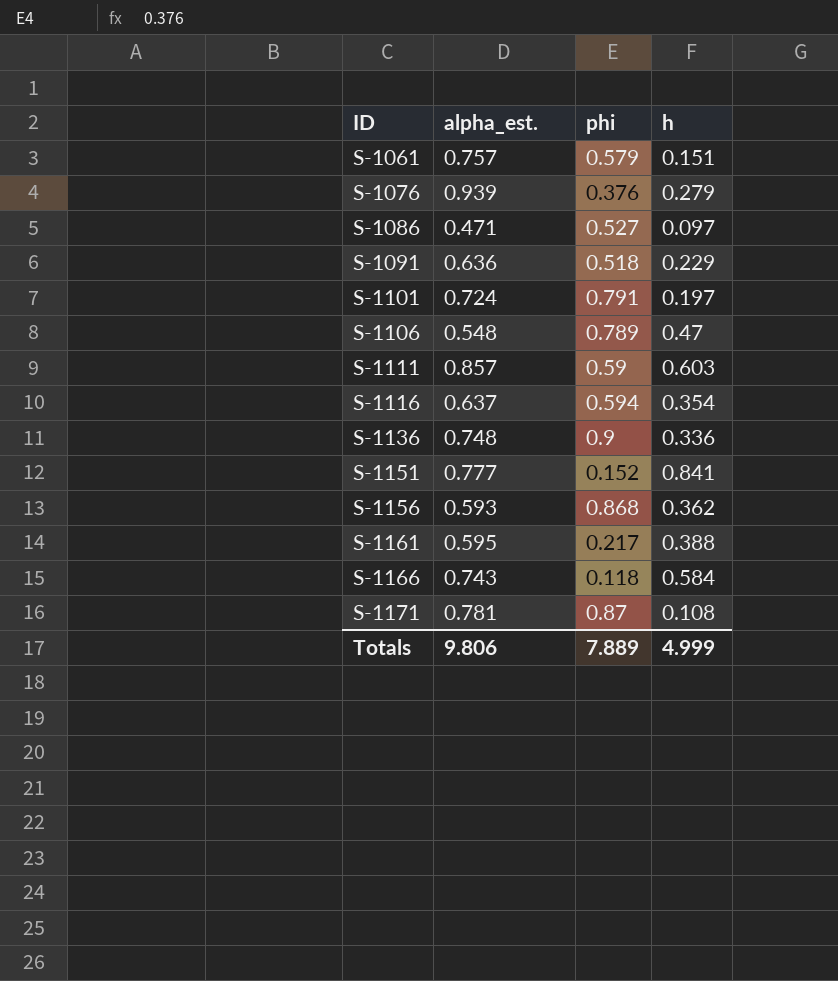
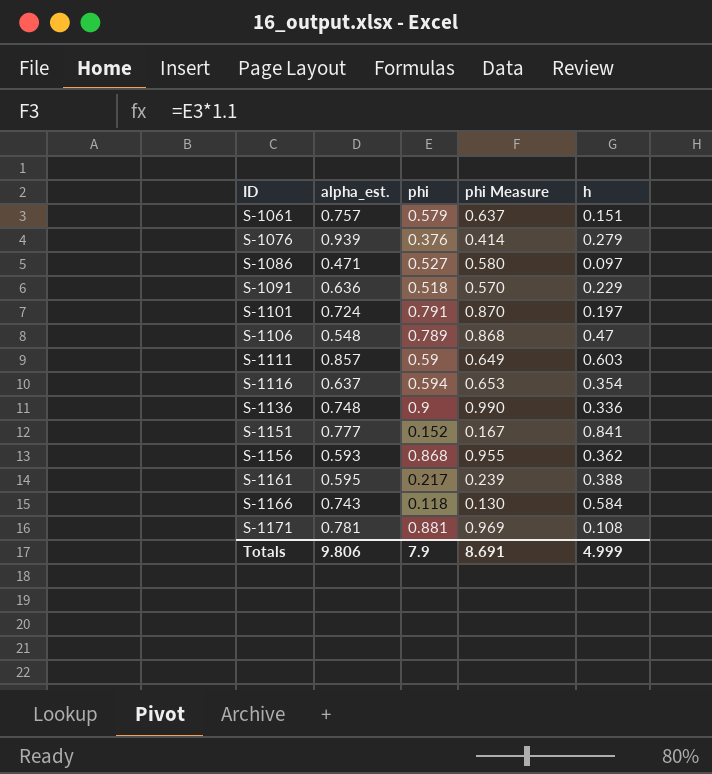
column phi Measure | formula: none -> [phi] * 1.1
S-1171 | phi: 0.87 -> 0.881
Totals | phi: 7.889 -> 7.9

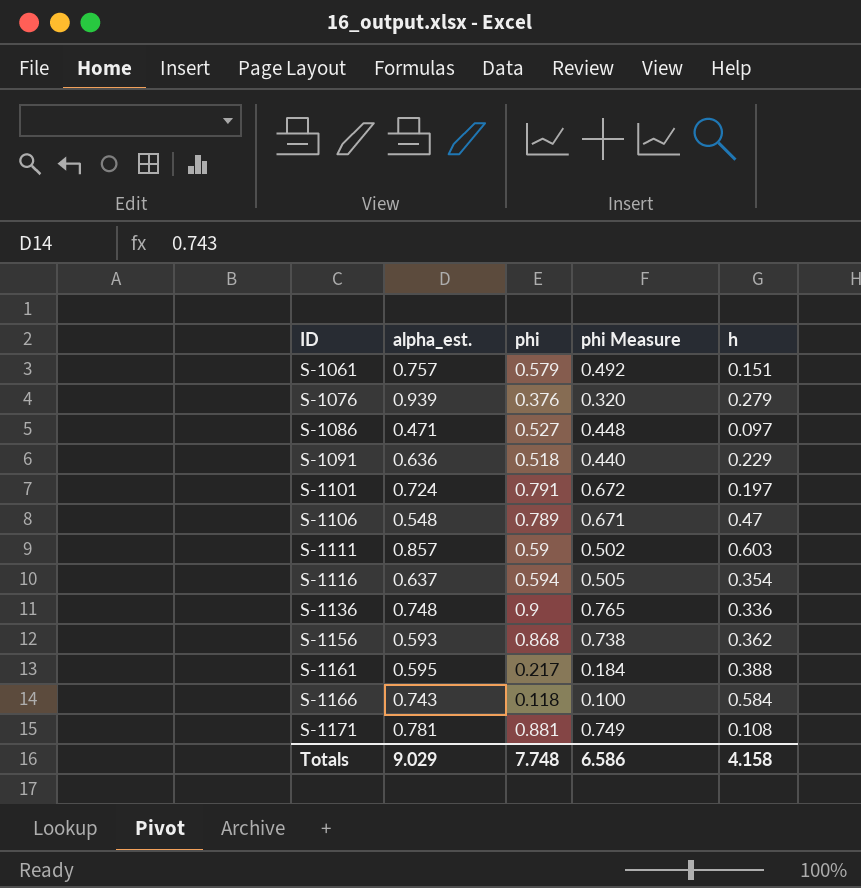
column phi Measure | formula: [phi] * 1.1 -> [phi] * 0.85
row S-1151: 0.777 | 0.152 | 0.167 | 0.841 -> none
Totals | alpha_est.: 9.806 -> 9.029
Totals | phi: 7.9 -> 7.748
Totals | phi Measure: 8.691 -> 6.586
Totals | h: 4.999 -> 4.158

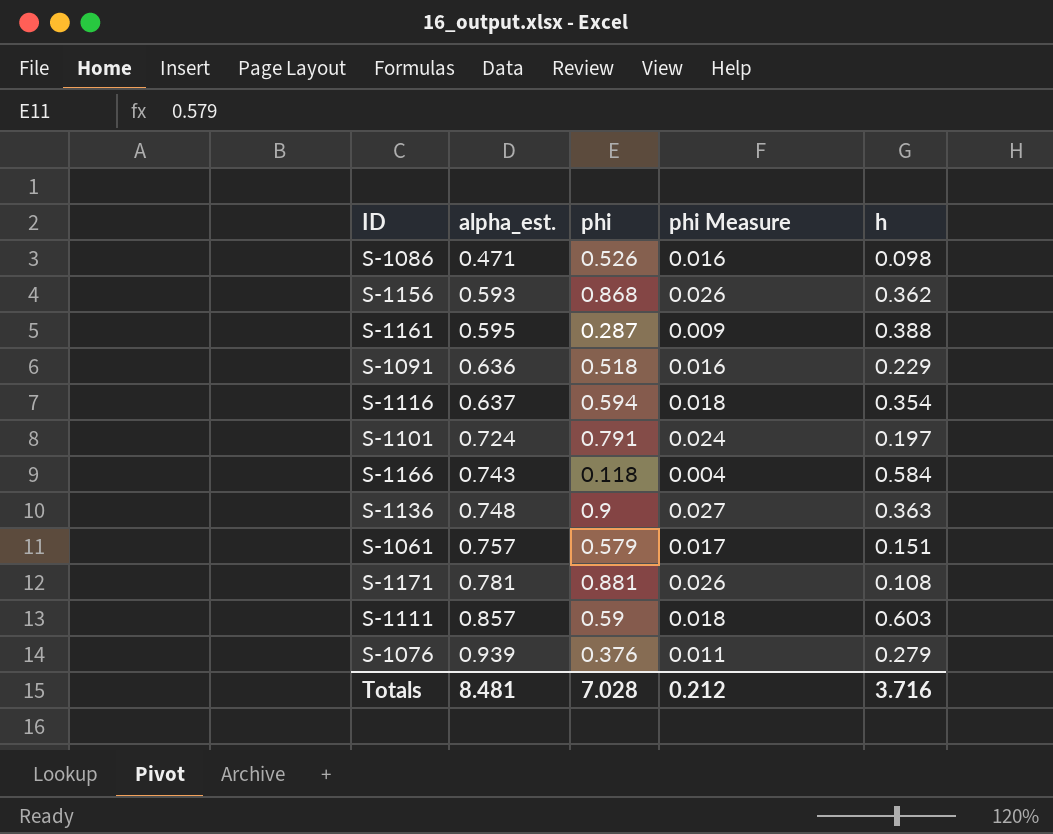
row order: ID ascending -> alpha_est. ascending
column phi Measure | formula: [phi] * 0.85 -> [phi] * 0.03
row S-1106: 0.548 | 0.789 | 0.671 | 0.47 -> none
S-1086 | phi: 0.527 -> 0.526
S-1086 | h: 0.097 -> 0.098
S-1161 | phi: 0.217 -> 0.287
S-1136 | h: 0.336 -> 0.363
Totals | alpha_est.: 9.029 -> 8.481
Totals | phi: 7.748 -> 7.028
Totals | phi Measure: 6.586 -> 0.212
Totals | h: 4.158 -> 3.716

